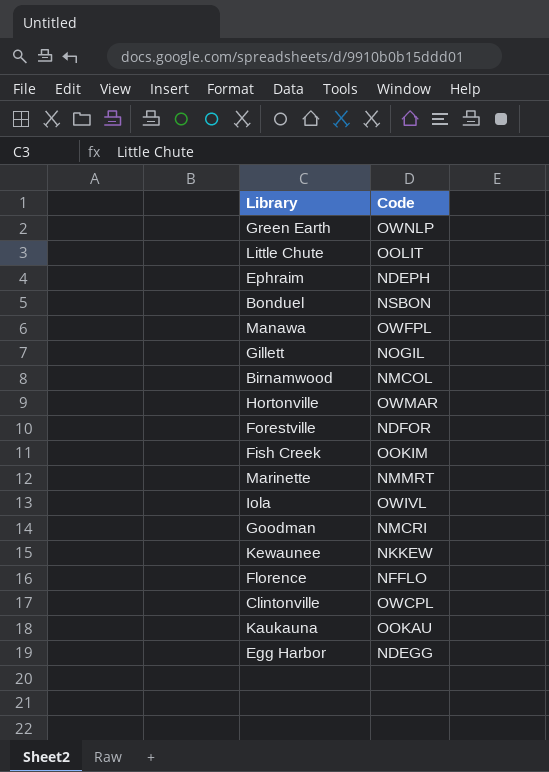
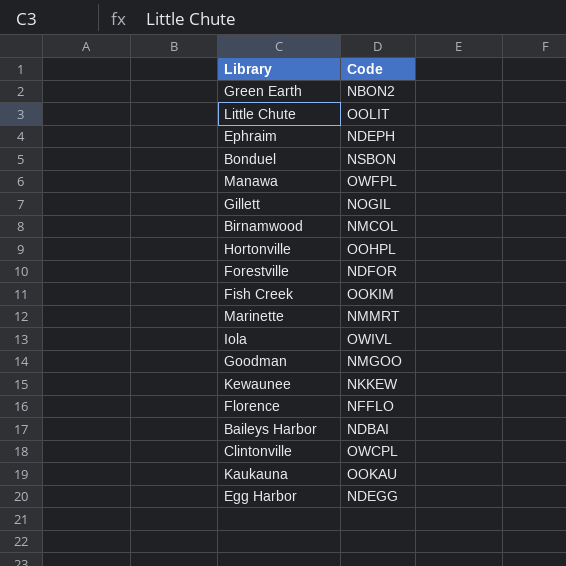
Green Earth | Code: OWNLP -> NBON2
Hortonville | Code: OWMAR -> OOHPL
Goodman | Code: NMCRI -> NMGOO
row Baileys Harbor: none -> NDBAI

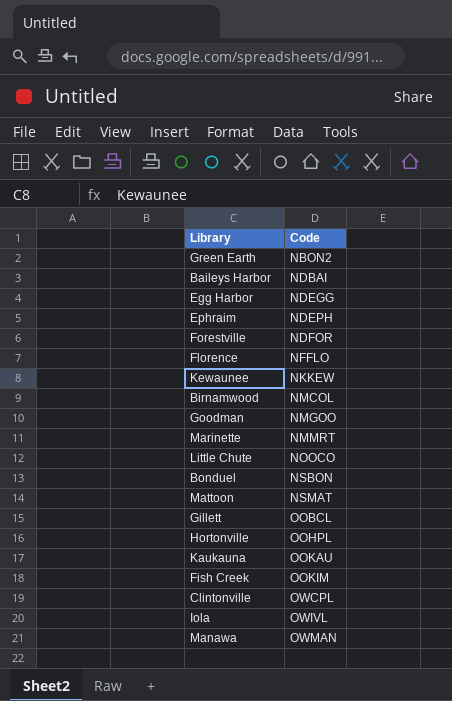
row order: none -> Code ascending
Little Chute | Code: OOLIT -> NOOCO
row Mattoon: none -> NSMAT
Gillett | Code: NOGIL -> OOBCL
Manawa | Code: OWFPL -> OWMAN

